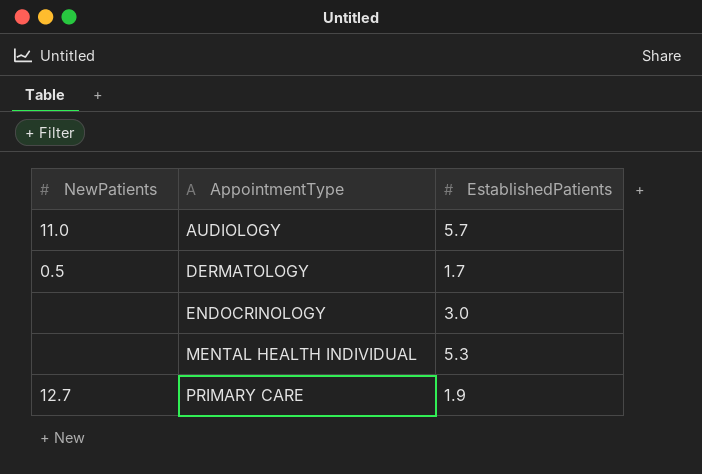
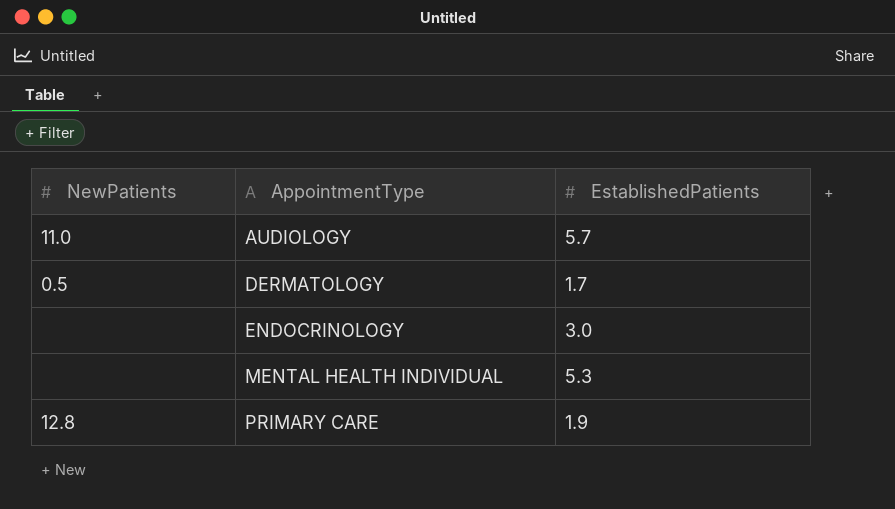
PRIMARY CARE | NewPatients: 12.7 -> 12.8

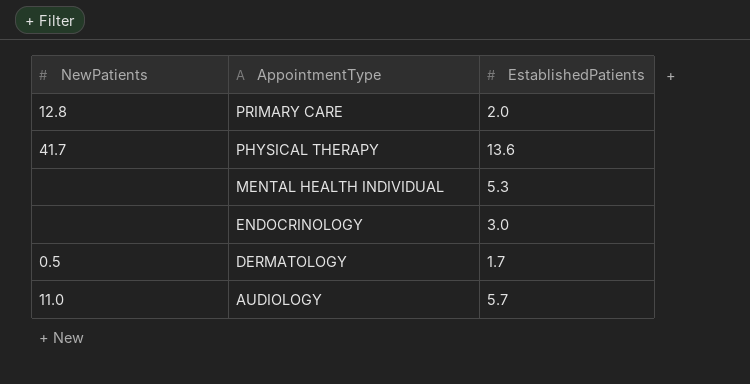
row order: AppointmentType ascending -> AppointmentType descending
PRIMARY CARE | EstablishedPatients: 1.9 -> 2.0
row PHYSICAL THERAPY: none -> 41.7 | 13.6

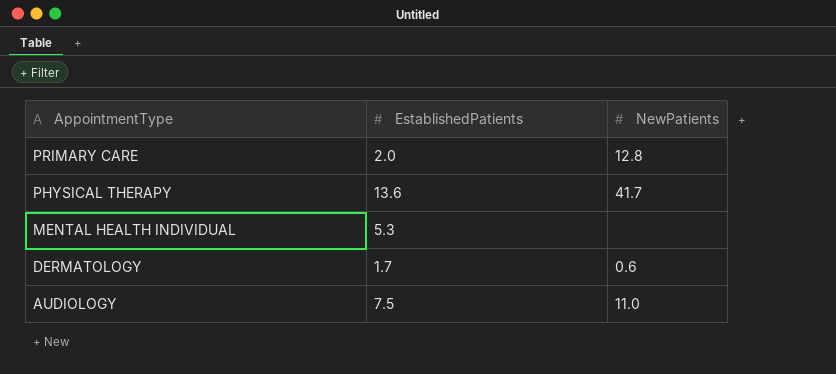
column NewPatients | position: 1 -> 3
row ENDOCRINOLOGY: none | 3.0 -> none
DERMATOLOGY | NewPatients: 0.5 -> 0.6
AUDIOLOGY | EstablishedPatients: 5.7 -> 7.5

